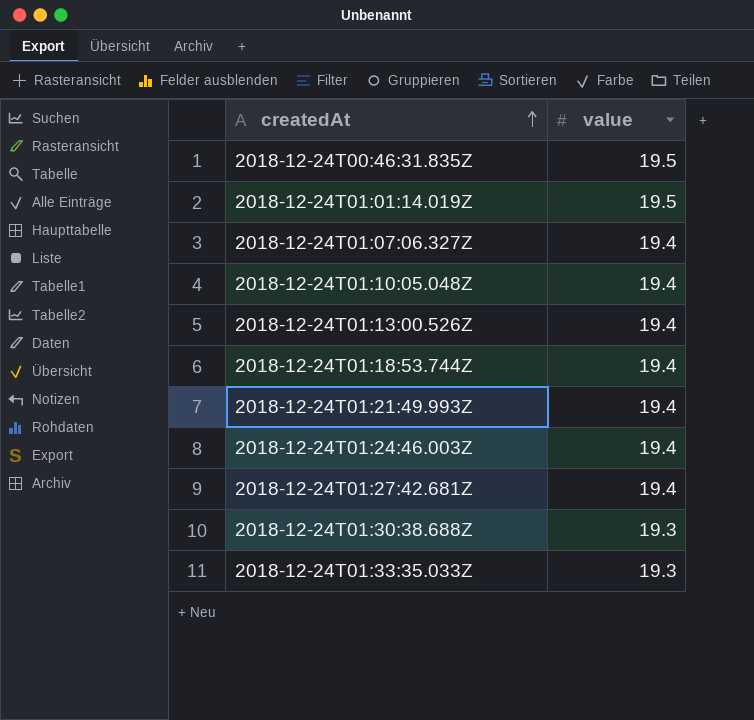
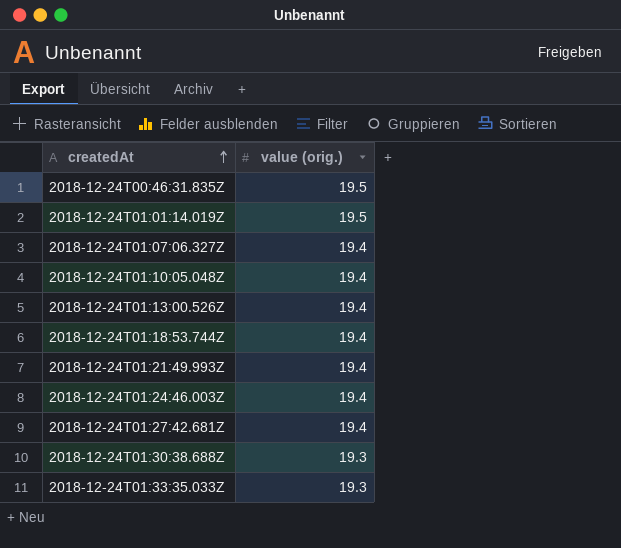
column name: value -> value (orig.)

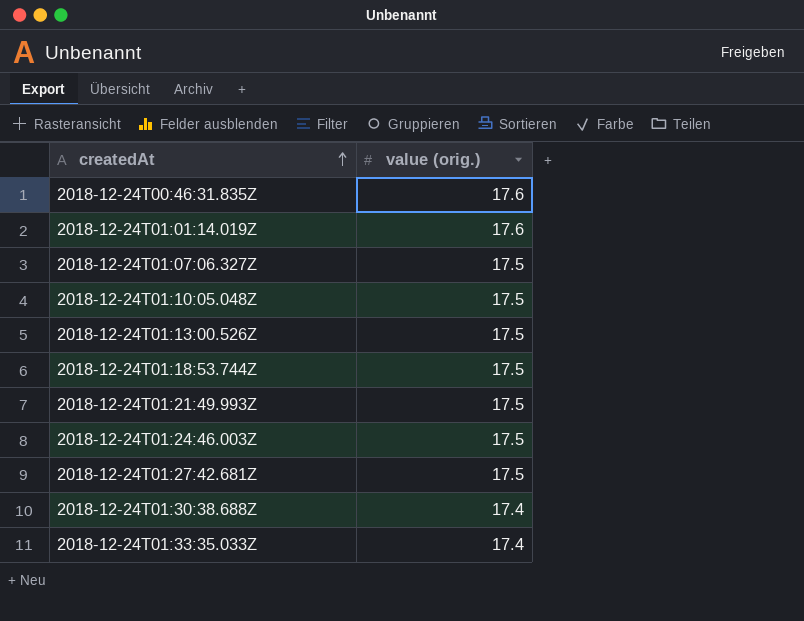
2018-12-24T00:46:31.835Z | value (orig.): 19.5 -> 17.6
2018-12-24T01:01:14.019Z | value (orig.): 19.5 -> 17.6
2018-12-24T01:07:06.327Z | value (orig.): 19.4 -> 17.5
2018-12-24T01:10:05.048Z | value (orig.): 19.4 -> 17.5
2018-12-24T01:13:00.526Z | value (orig.): 19.4 -> 17.5
2018-12-24T01:18:53.744Z | value (orig.): 19.4 -> 17.5
2018-12-24T01:21:49.993Z | value (orig.): 19.4 -> 17.5
2018-12-24T01:24:46.003Z | value (orig.): 19.4 -> 17.5
2018-12-24T01:27:42.681Z | value (orig.): 19.4 -> 17.5
2018-12-24T01:30:38.688Z | value (orig.): 19.3 -> 17.4
2018-12-24T01:33:35.033Z | value (orig.): 19.3 -> 17.4

